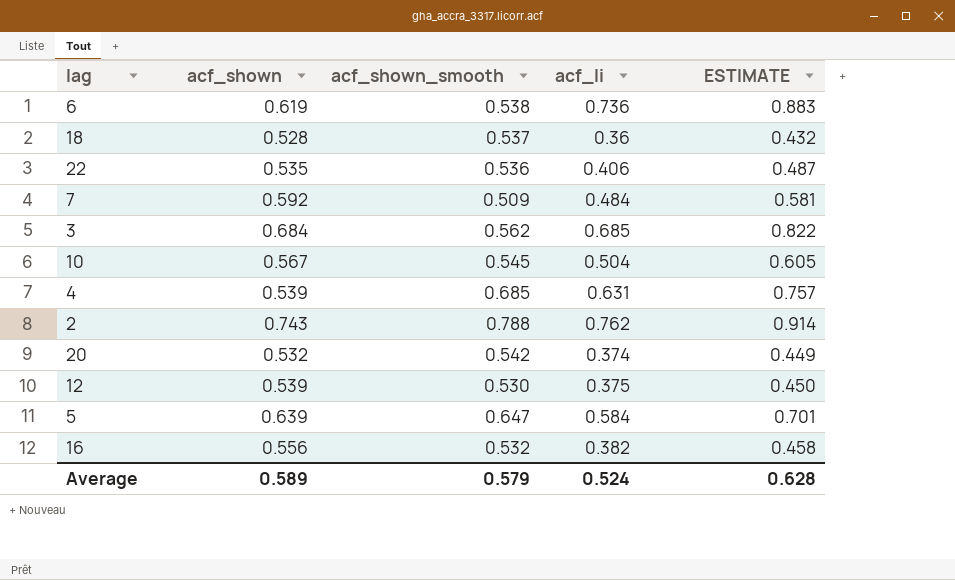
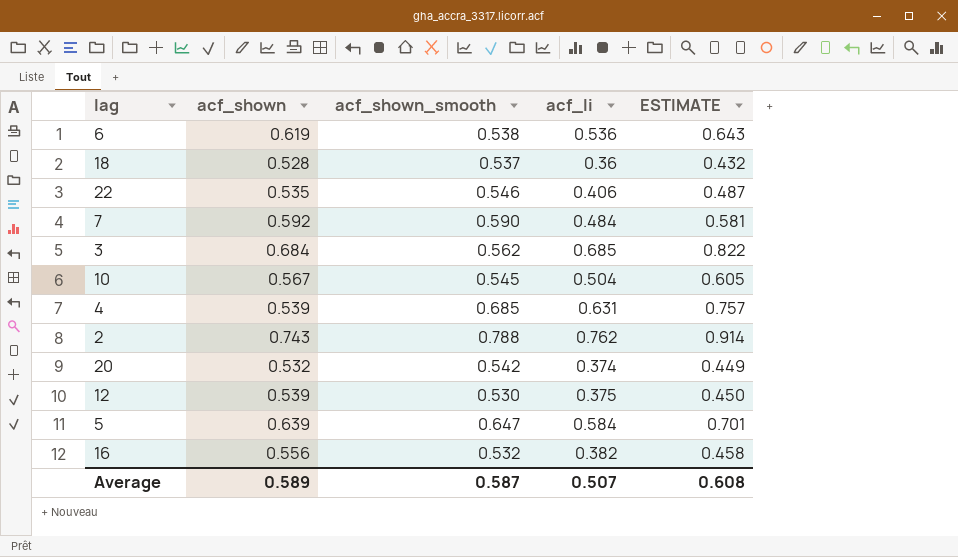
6 | acf_li: 0.736 -> 0.536
6 | ESTIMATE: 0.883 -> 0.643
22 | acf_shown_smooth: 0.536 -> 0.546
7 | acf_shown_smooth: 0.509 -> 0.590
Average | acf_shown_smooth: 0.579 -> 0.587
Average | acf_li: 0.524 -> 0.507
Average | ESTIMATE: 0.628 -> 0.608

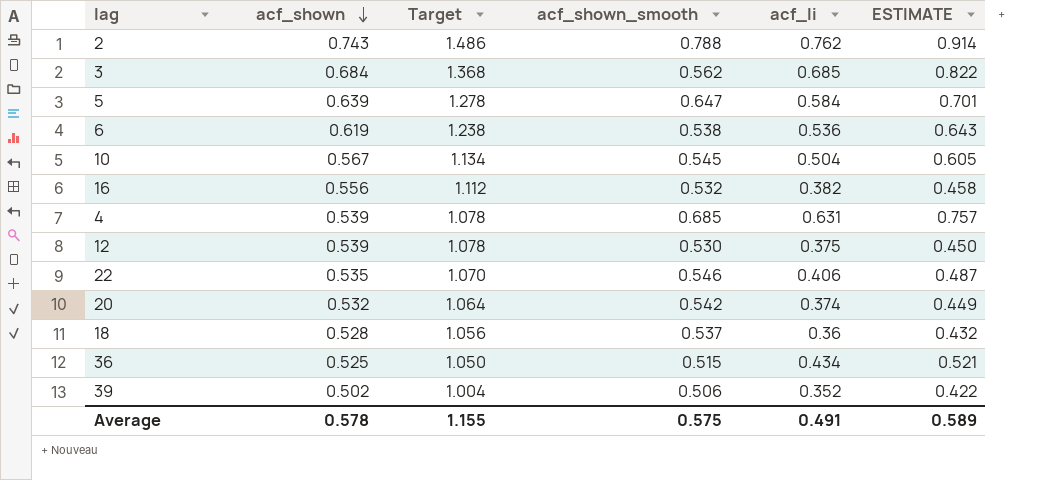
row order: none -> acf_shown descending
column Target | formula: none -> [acf_shown] * 2
row 7: 0.592 | 0.590 | 0.484 | 0.581 -> none
row 36: none -> 0.525 | 1.050 | 0.515 | 0.434 | 0.521
row 39: none -> 0.502 | 1.004 | 0.506 | 0.352 | 0.422
Average | acf_shown: 0.589 -> 0.578
Average | acf_shown_smooth: 0.587 -> 0.575
Average | acf_li: 0.507 -> 0.491
Average | ESTIMATE: 0.608 -> 0.589

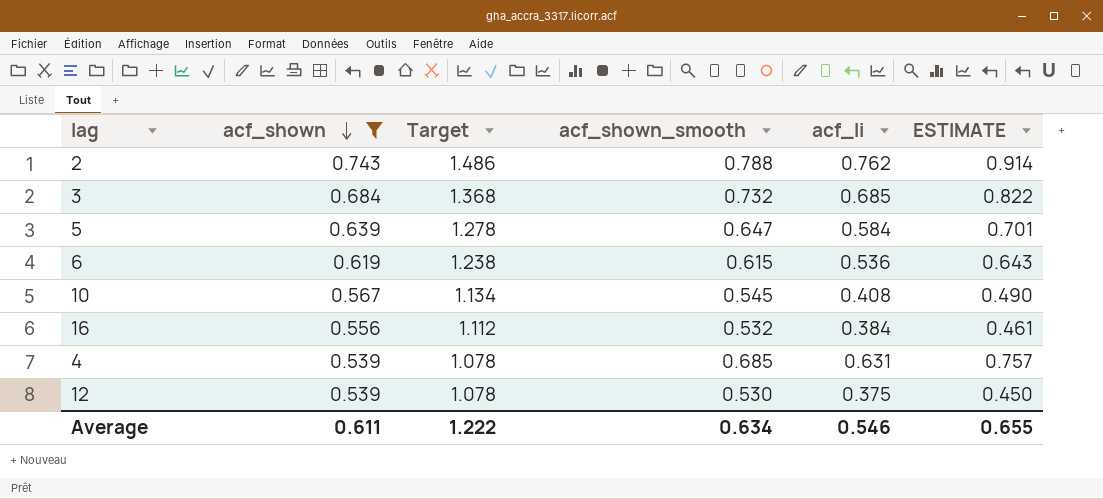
filter: none -> acf_shown >= 0.539
3 | acf_shown_smooth: 0.562 -> 0.732
6 | acf_shown_smooth: 0.538 -> 0.615
10 | acf_li: 0.504 -> 0.408
10 | ESTIMATE: 0.605 -> 0.490
16 | acf_li: 0.382 -> 0.384
16 | ESTIMATE: 0.458 -> 0.461
Average | acf_shown: 0.578 -> 0.611
Average | Target: 1.155 -> 1.222
Average | acf_shown_smooth: 0.575 -> 0.634
Average | acf_li: 0.491 -> 0.546
Average | ESTIMATE: 0.589 -> 0.655

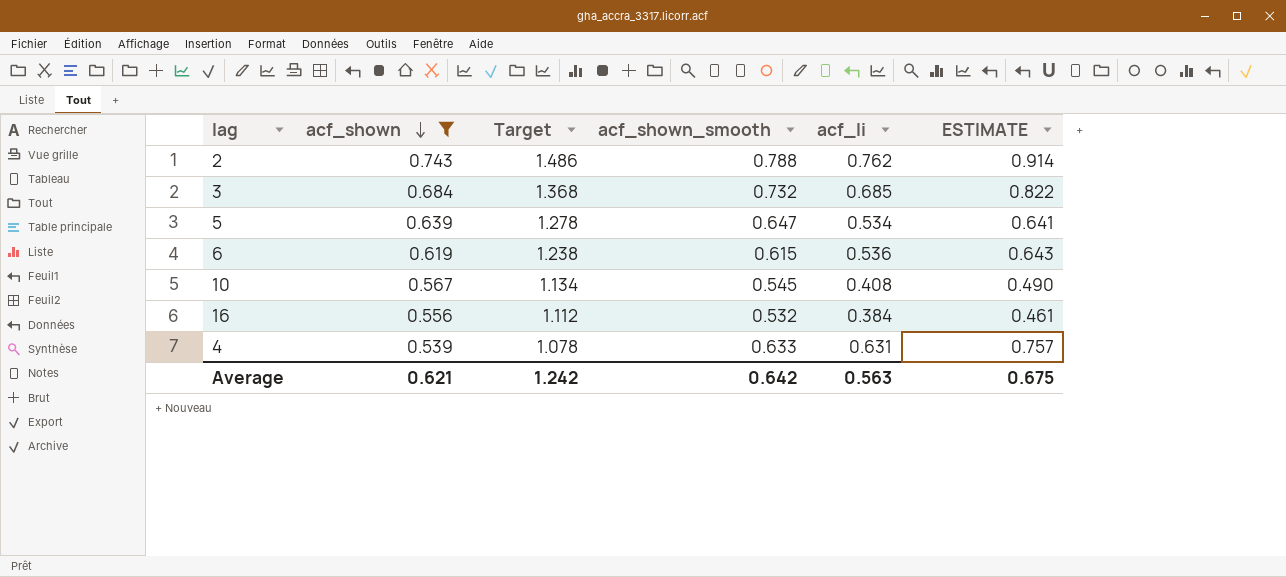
row 12: 0.539 | 1.078 | 0.530 | 0.375 | 0.450 -> none
5 | acf_li: 0.584 -> 0.534
5 | ESTIMATE: 0.701 -> 0.641
4 | acf_shown_smooth: 0.685 -> 0.633
Average | acf_shown: 0.611 -> 0.621
Average | Target: 1.222 -> 1.242
Average | acf_shown_smooth: 0.634 -> 0.642
Average | acf_li: 0.546 -> 0.563
Average | ESTIMATE: 0.655 -> 0.675

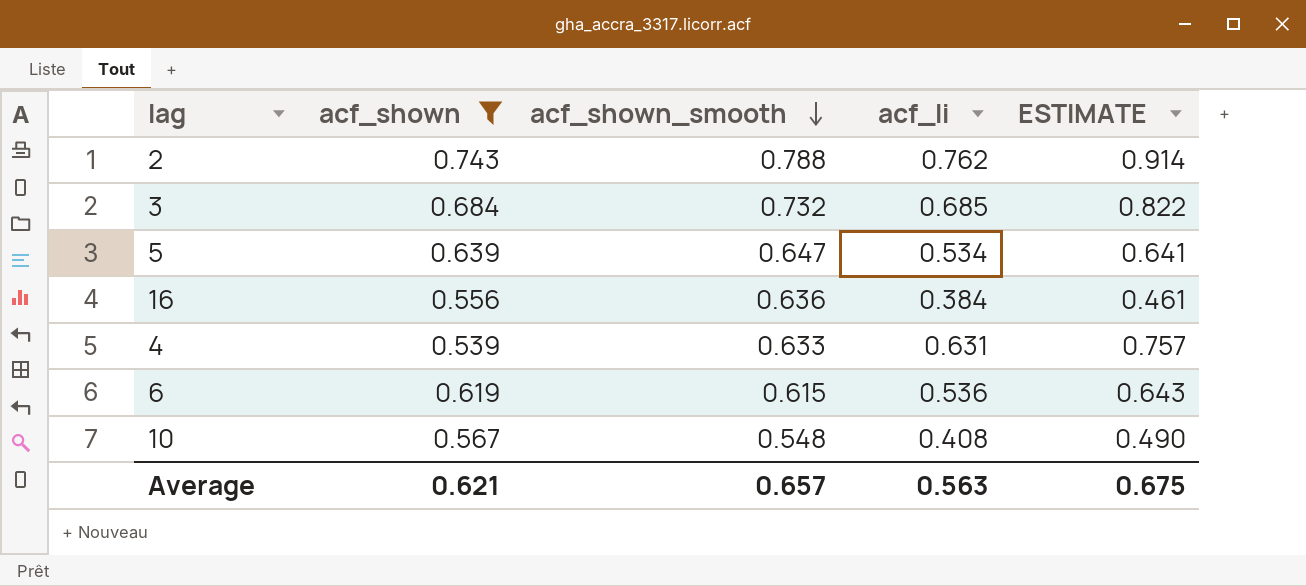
row order: acf_shown descending -> acf_shown_smooth descending
column Target | formula: [acf_shown] * 2 -> none
16 | acf_shown_smooth: 0.532 -> 0.636
10 | acf_shown_smooth: 0.545 -> 0.548
Average | acf_shown_smooth: 0.642 -> 0.657

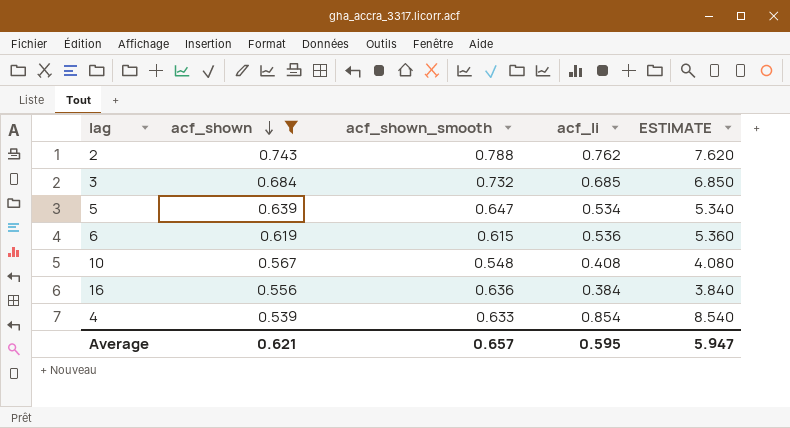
row order: acf_shown_smooth descending -> acf_shown descending
column ESTIMATE | formula: [acf_li] * 1.2 -> [acf_li] * 10
4 | acf_li: 0.631 -> 0.854
Average | acf_li: 0.563 -> 0.595
Average | ESTIMATE: 0.675 -> 5.947

